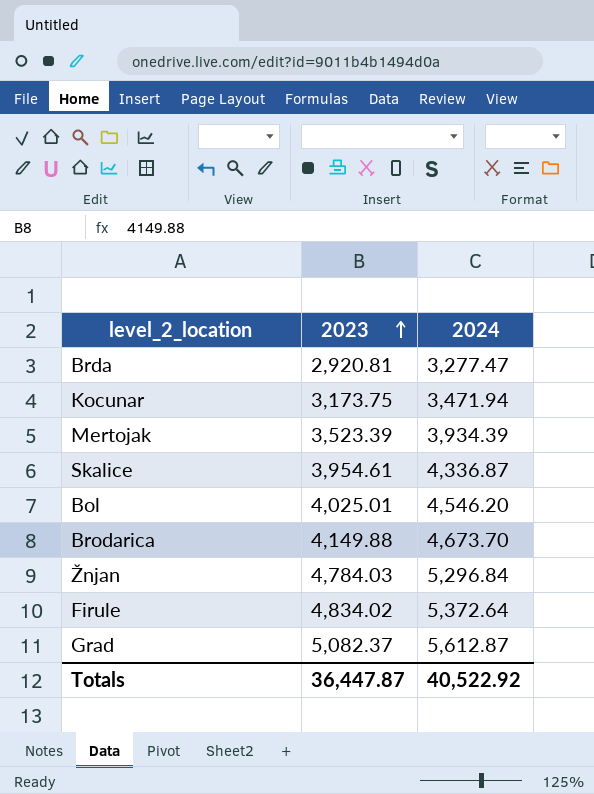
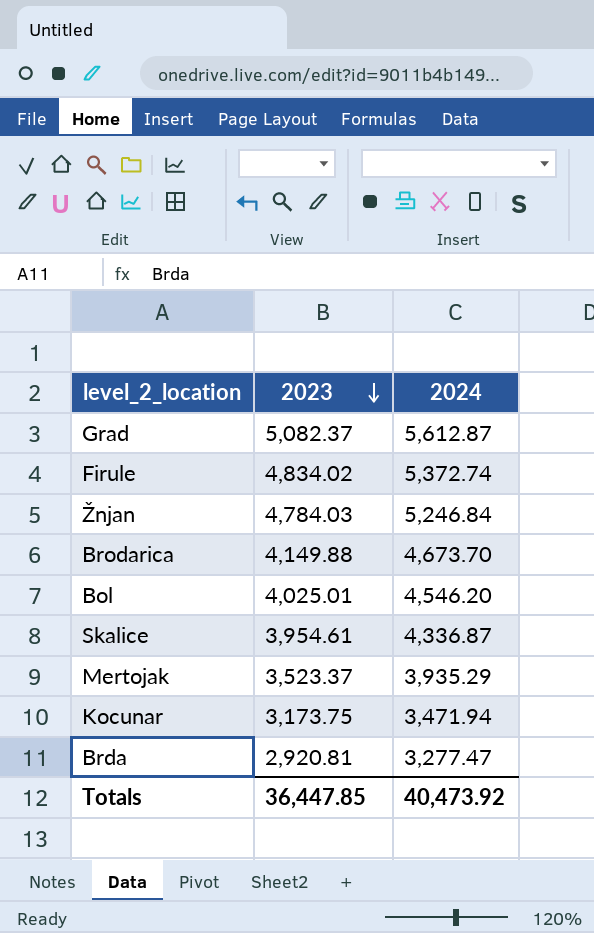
row order: 2023 ascending -> 2023 descending
Firule | 2024: 5,372.64 -> 5,372.74
Žnjan | 2024: 5,296.84 -> 5,246.84
Mertojak | 2023: 3,523.39 -> 3,523.37
Mertojak | 2024: 3,934.39 -> 3,935.29
Totals | 2023: 36,447.87 -> 36,447.85
Totals | 2024: 40,522.92 -> 40,473.92

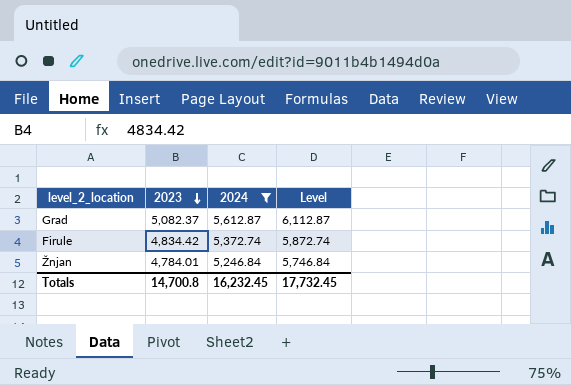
filter: none -> 2024 >= 5,246.84
column Level | formula: none -> [2024] + 500
Firule | 2023: 4,834.02 -> 4,834.42
Žnjan | 2023: 4,784.03 -> 4,784.01
Totals | 2023: 36,447.85 -> 14,700.8
Totals | 2024: 40,473.92 -> 16,232.45

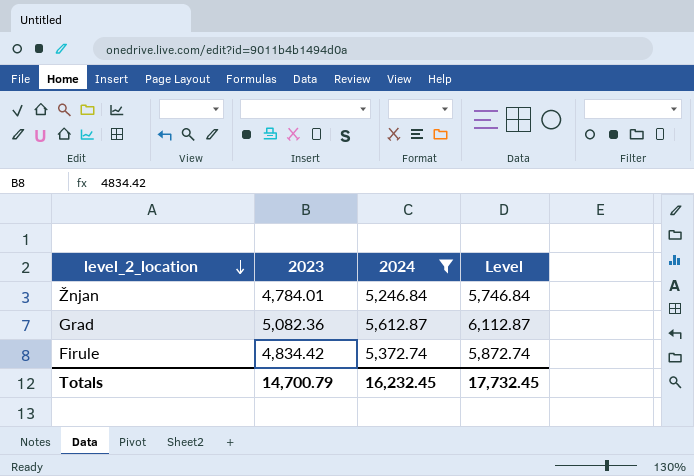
row order: 2023 descending -> level_2_location descending
Grad | 2023: 5,082.37 -> 5,082.36
Totals | 2023: 14,700.8 -> 14,700.79

